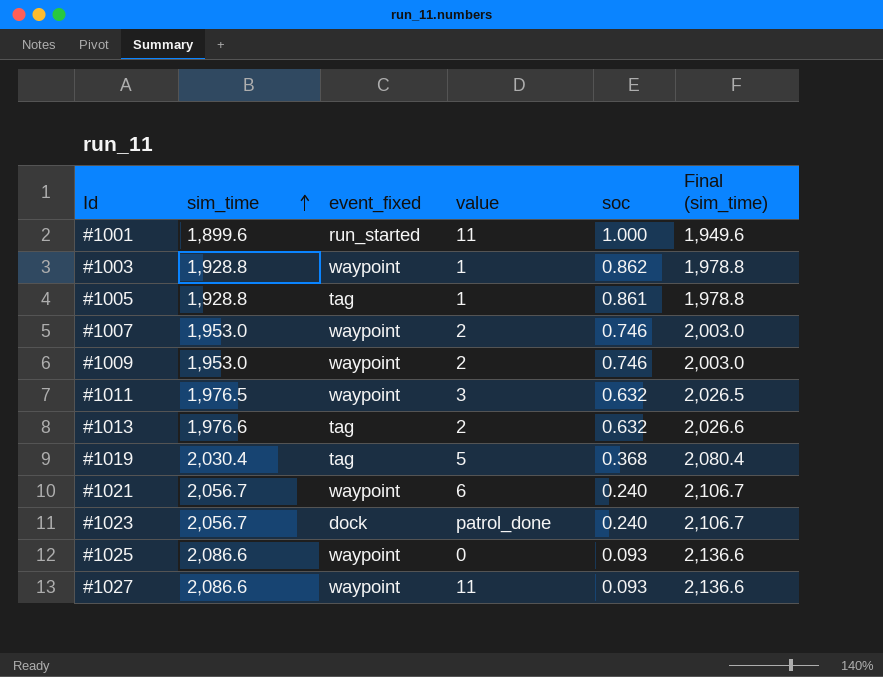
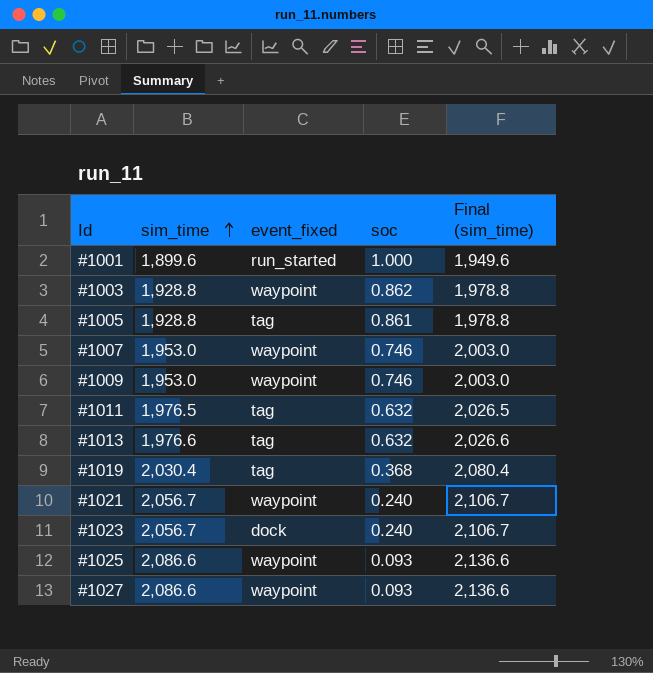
column value | position: 4 -> none
#1011 | event_fixed: waypoint -> tag

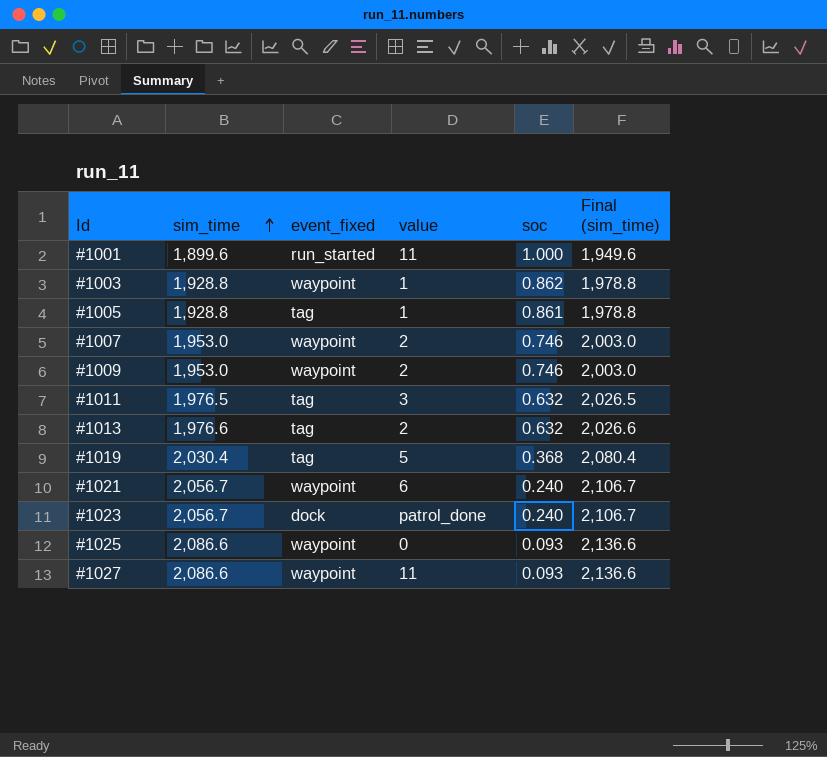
column value | position: none -> 4

